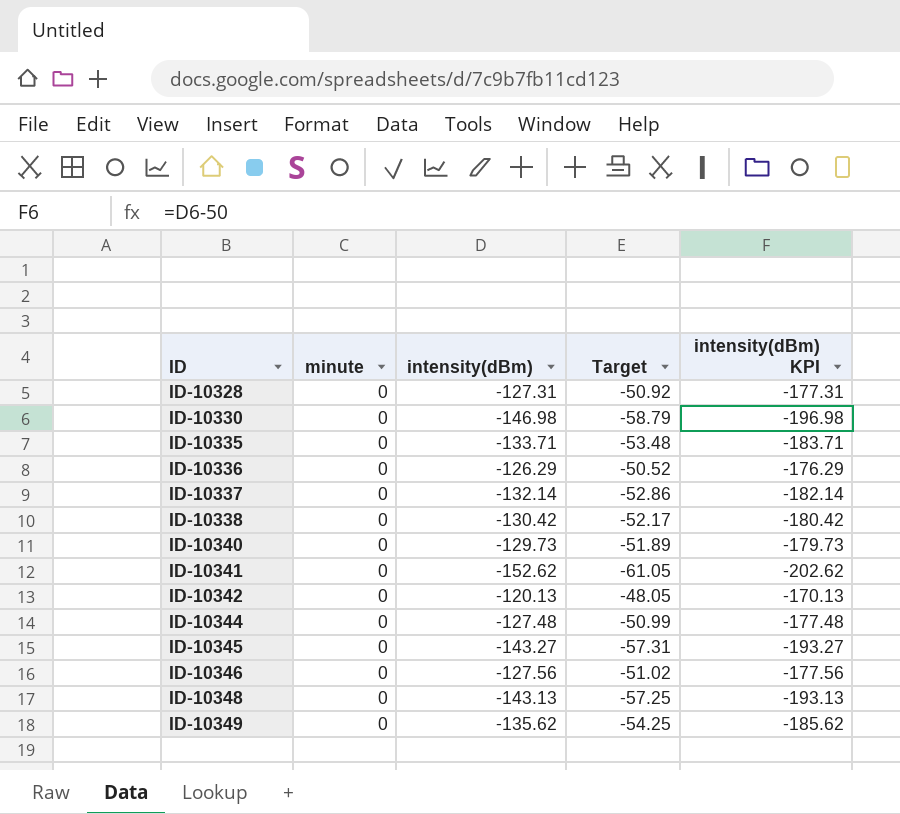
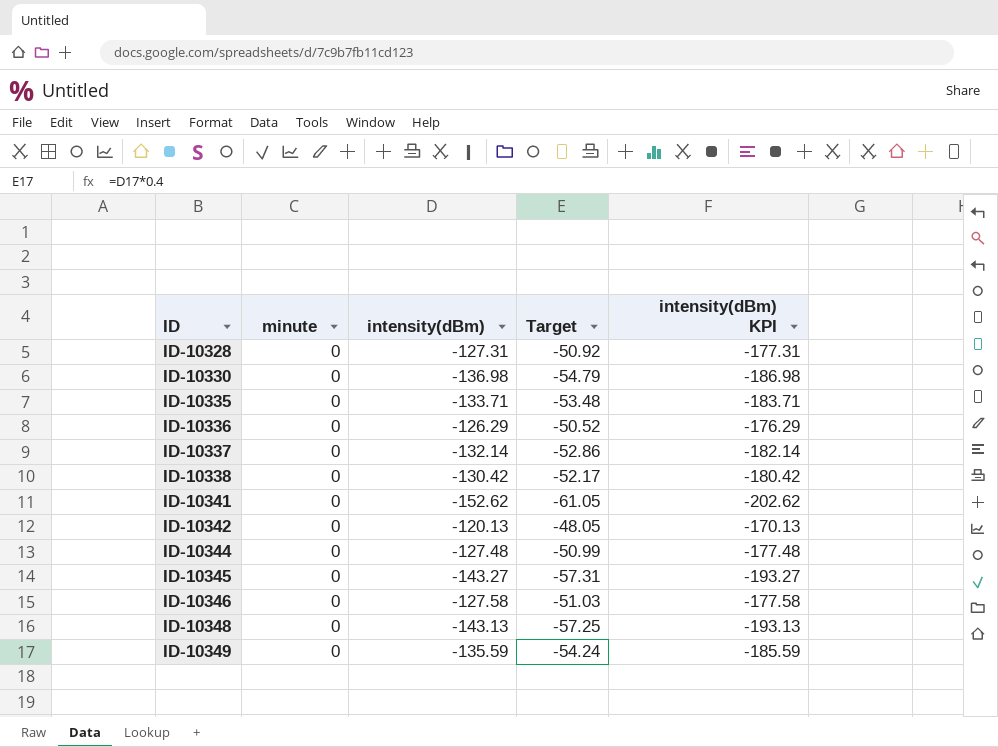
row ID-10340: 0 | -129.73 | -51.89 | -179.73 -> none
ID-10330 | intensity(dBm): -146.98 -> -136.98
ID-10330 | Target: -58.79 -> -54.79
ID-10330 | intensity(dBm) KPI: -196.98 -> -186.98
ID-10346 | intensity(dBm): -127.56 -> -127.58
ID-10346 | Target: -51.02 -> -51.03
ID-10346 | intensity(dBm) KPI: -177.56 -> -177.58
ID-10349 | intensity(dBm): -135.62 -> -135.59
ID-10349 | Target: -54.25 -> -54.24
ID-10349 | intensity(dBm) KPI: -185.62 -> -185.59

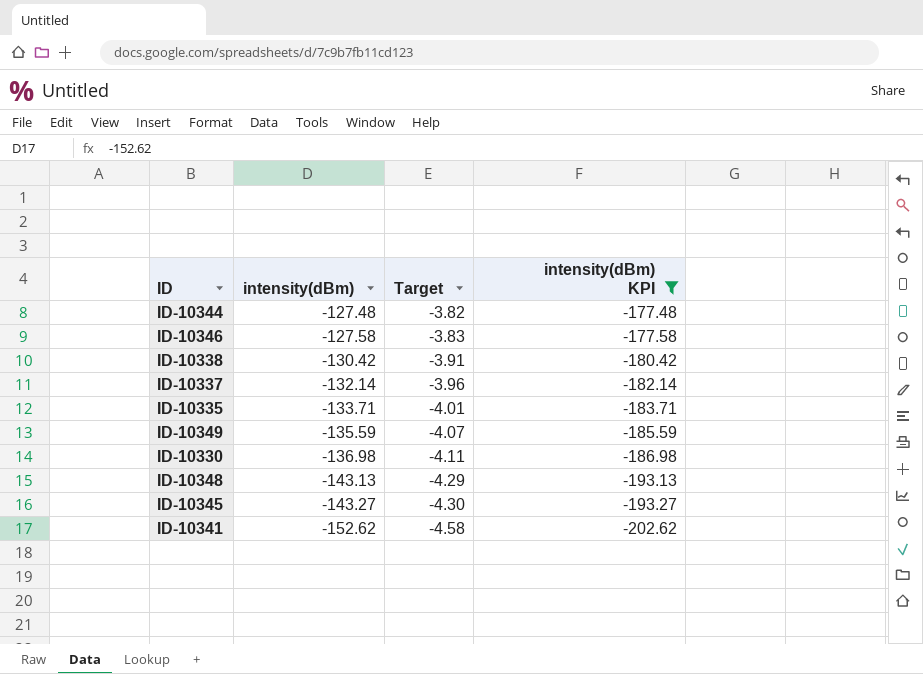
filter: none -> intensity(dBm) KPI <= -177.48
row order: ID ascending -> intensity(dBm) descending
column minute | position: 2 -> none
column Target | formula: [intensity(dBm)] * 0.4 -> [intensity(dBm)] * 0.03

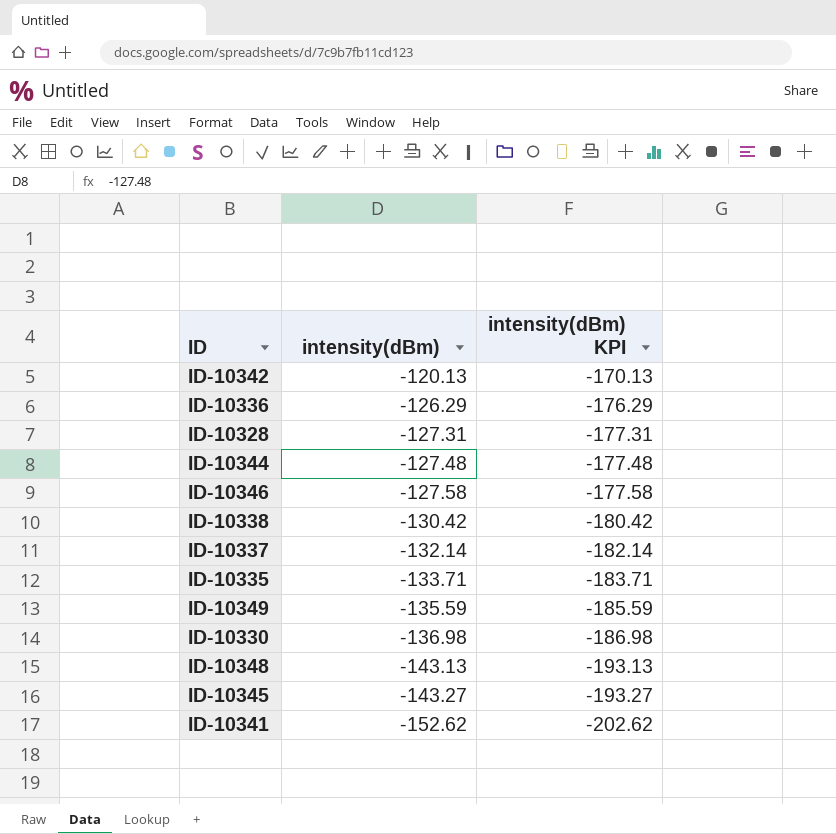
filter: intensity(dBm) KPI <= -177.48 -> none
column Target | formula: [intensity(dBm)] * 0.03 -> none

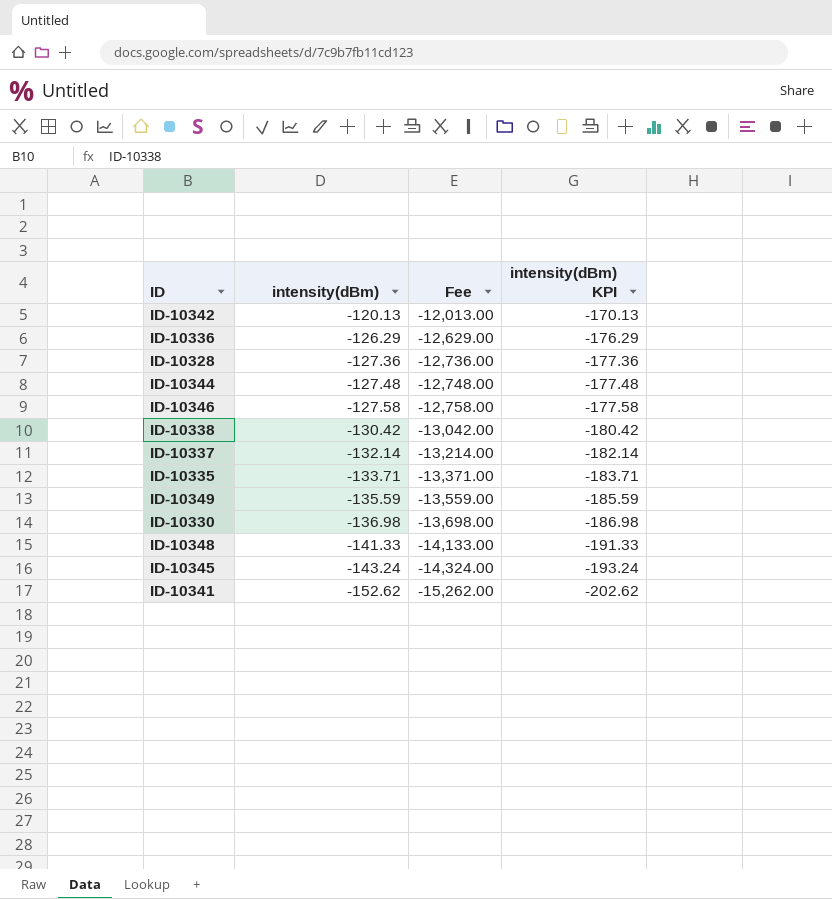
column Fee | formula: none -> [intensity(dBm)] * 100
ID-10328 | intensity(dBm): -127.31 -> -127.36
ID-10328 | intensity(dBm) KPI: -177.31 -> -177.36
ID-10348 | intensity(dBm): -143.13 -> -141.33
ID-10348 | intensity(dBm) KPI: -193.13 -> -191.33
ID-10345 | intensity(dBm): -143.27 -> -143.24
ID-10345 | intensity(dBm) KPI: -193.27 -> -193.24

